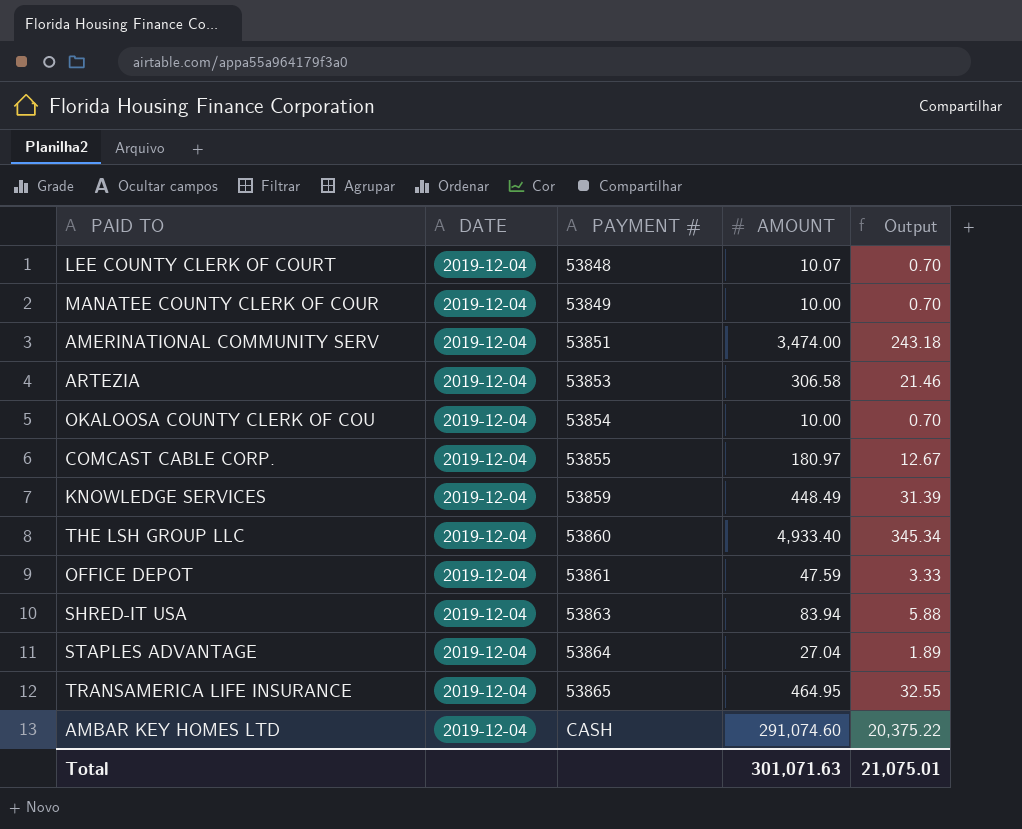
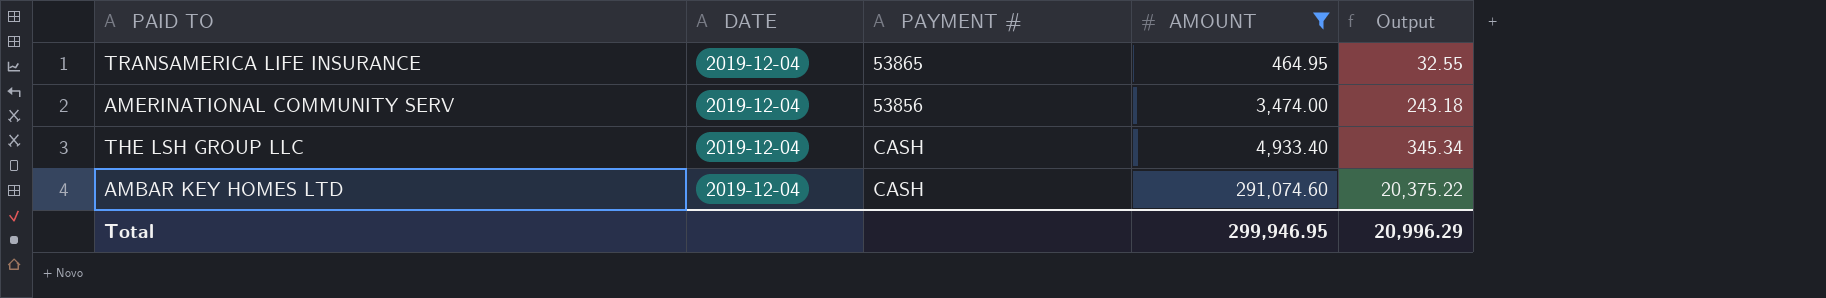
filter: none -> AMOUNT >= 464.95
row order: PAYMENT # ascending -> AMOUNT ascending
AMERINATIONAL COMMUNITY SERV | PAYMENT #: 53851 -> 53856
THE LSH GROUP LLC | PAYMENT #: 53860 -> CASH
Total | AMOUNT: 301,071.63 -> 299,946.95
Total | Output: 21,075.01 -> 20,996.29

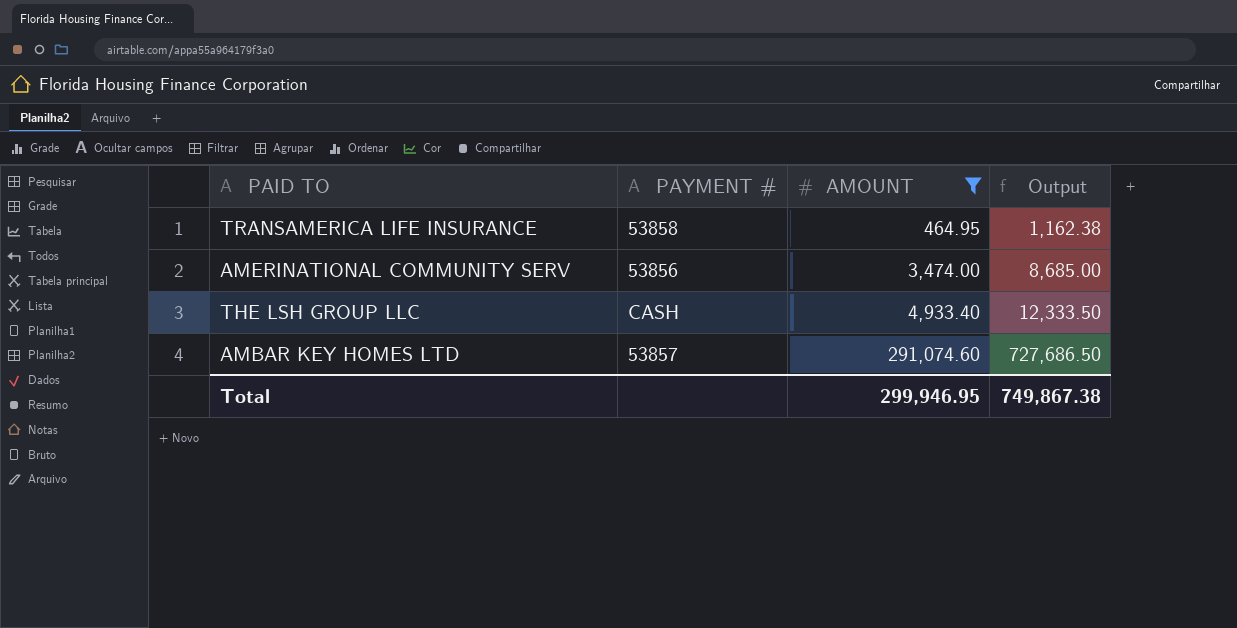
column DATE | position: 2 -> none
column Output | formula: [AMOUNT] * 0.07 -> [AMOUNT] * 2.5
TRANSAMERICA LIFE INSURANCE | PAYMENT #: 53865 -> 53858
AMBAR KEY HOMES LTD | PAYMENT #: CASH -> 53857
Total | Output: 20,996.29 -> 749,867.38

